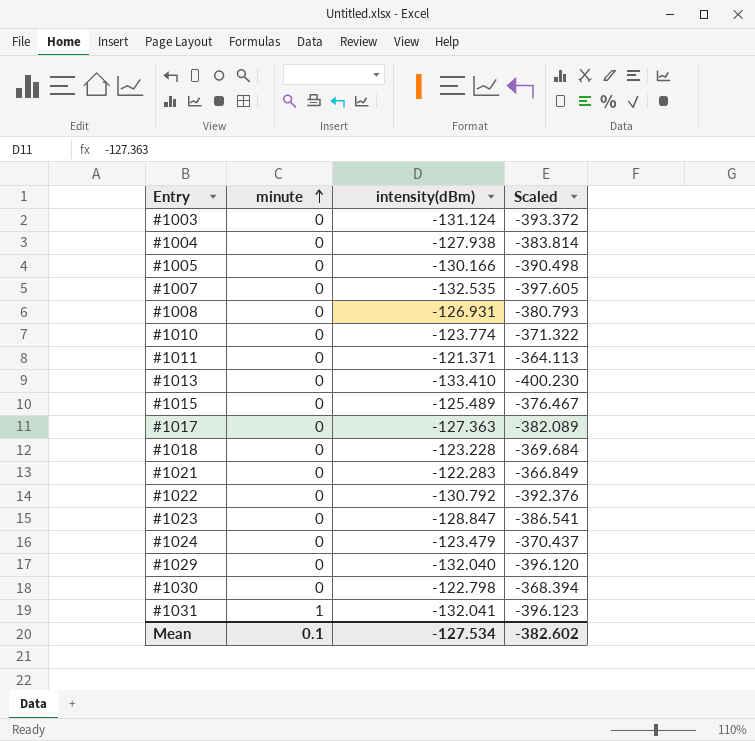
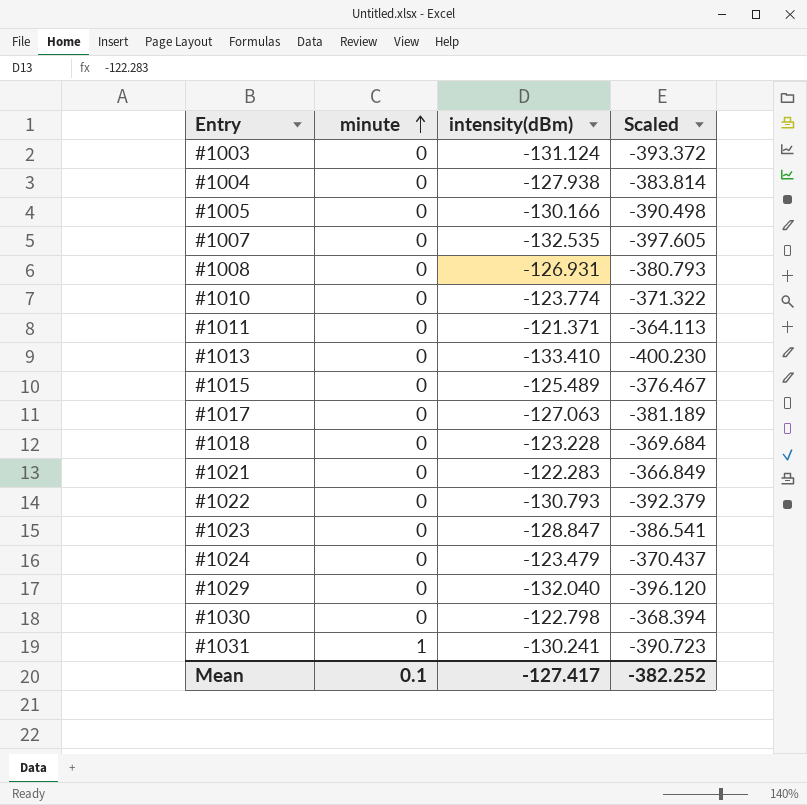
#1017 | intensity(dBm): -127.363 -> -127.063
#1017 | Scaled: -382.089 -> -381.189
#1022 | intensity(dBm): -130.792 -> -130.793
#1022 | Scaled: -392.376 -> -392.379
#1031 | intensity(dBm): -132.041 -> -130.241
#1031 | Scaled: -396.123 -> -390.723
Mean | intensity(dBm): -127.534 -> -127.417
Mean | Scaled: -382.602 -> -382.252

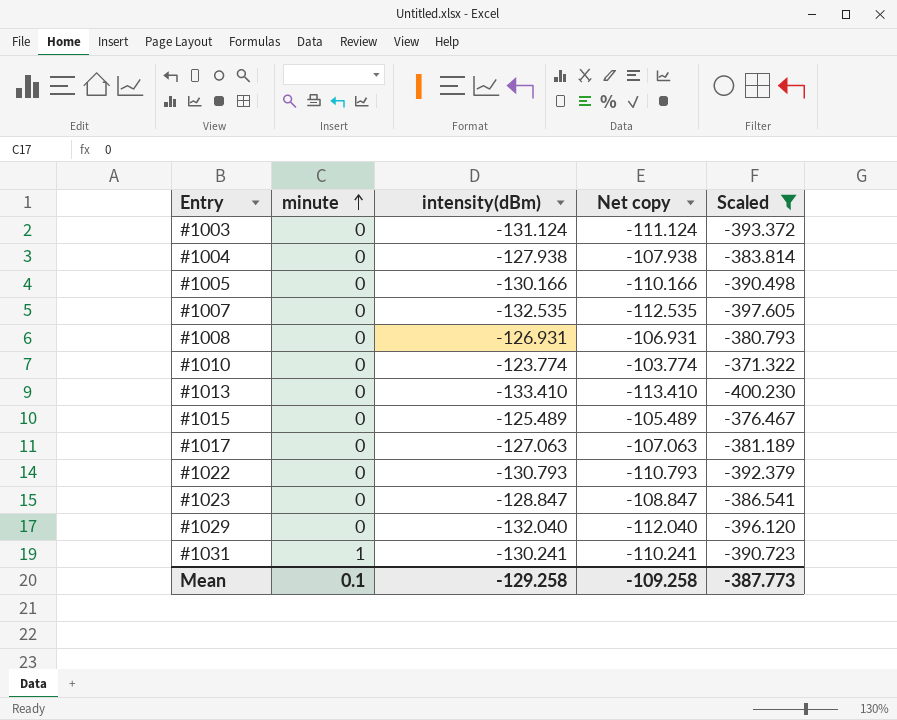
filter: none -> Scaled <= -371.322
column Net copy | formula: none -> [intensity(dBm)] + 20
Mean | intensity(dBm): -127.417 -> -129.258
Mean | Scaled: -382.252 -> -387.773

